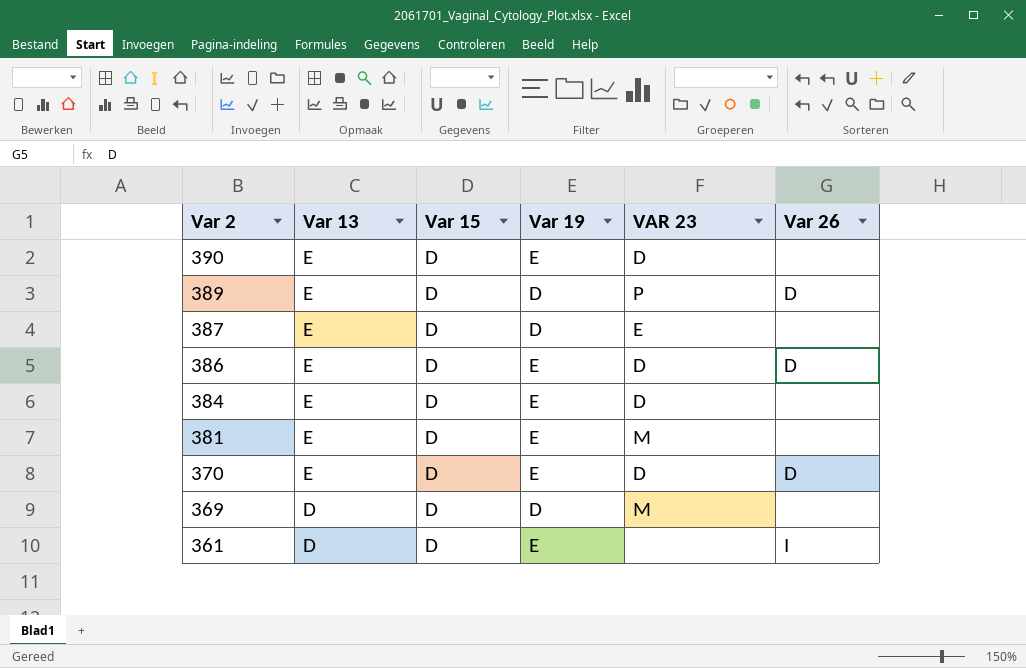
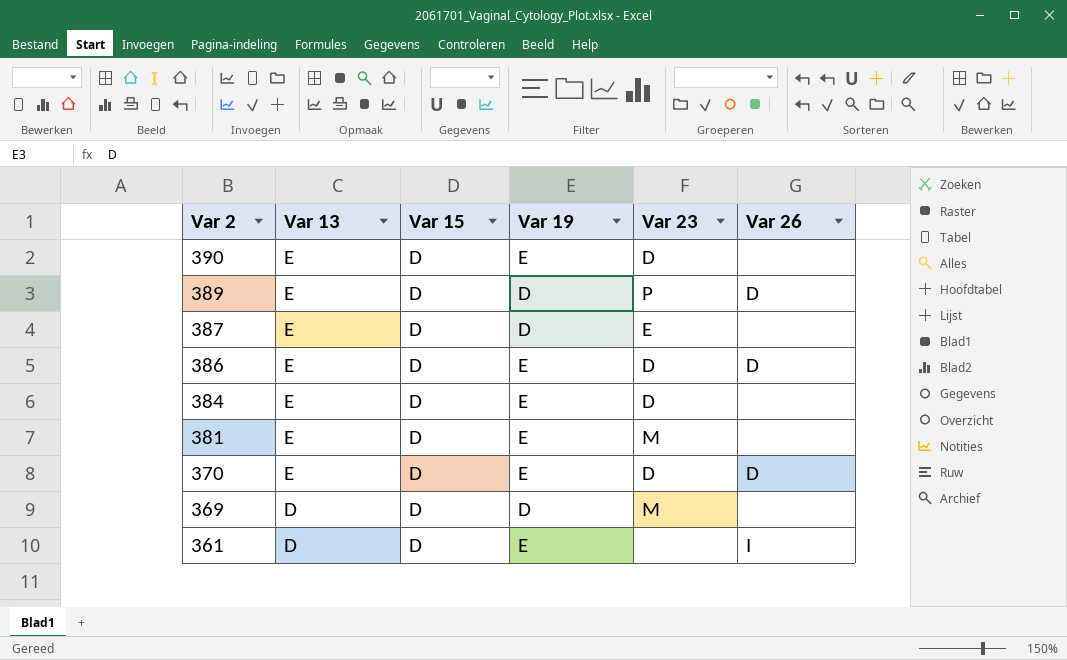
column name: VAR 23 -> Var 23

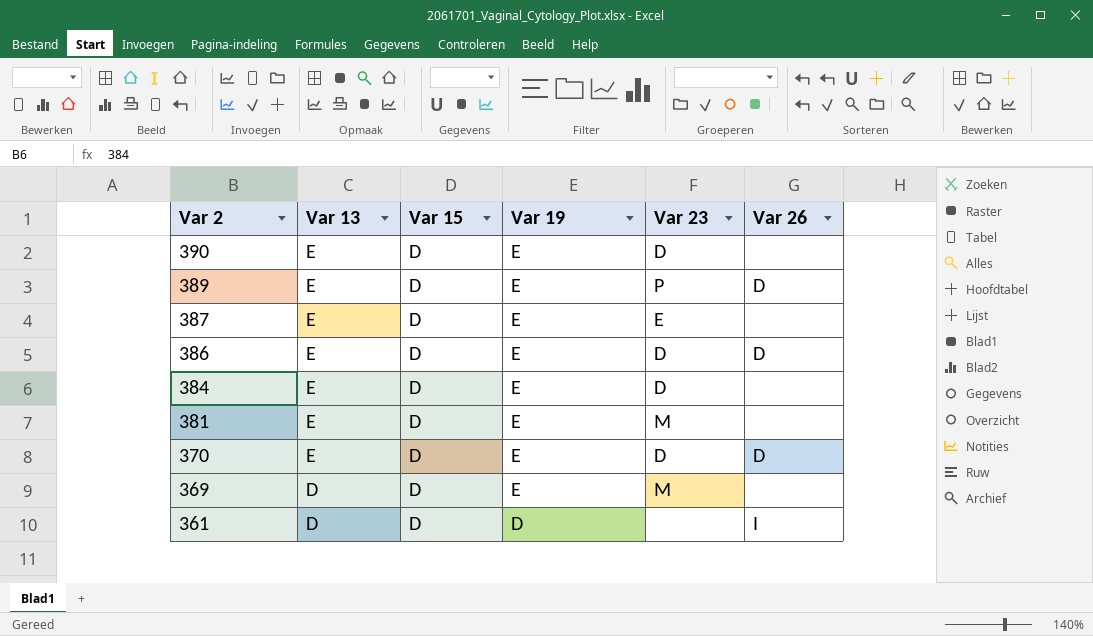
389 | Var 19: D -> E
387 | Var 19: D -> E
369 | Var 19: D -> E
361 | Var 19: E -> D

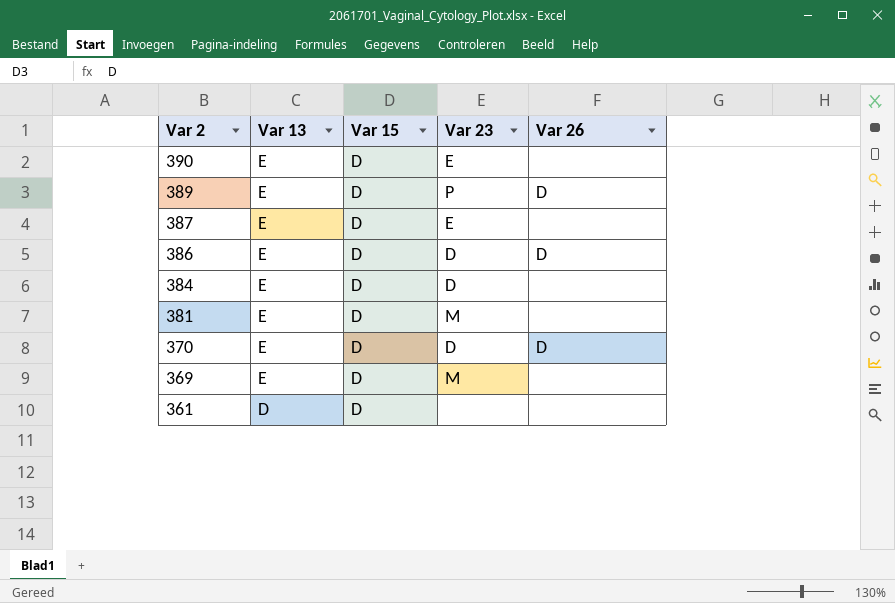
column Var 19 | position: 4 -> none
390 | Var 23: D -> E
369 | Var 13: D -> E
361 | Var 26: I -> none

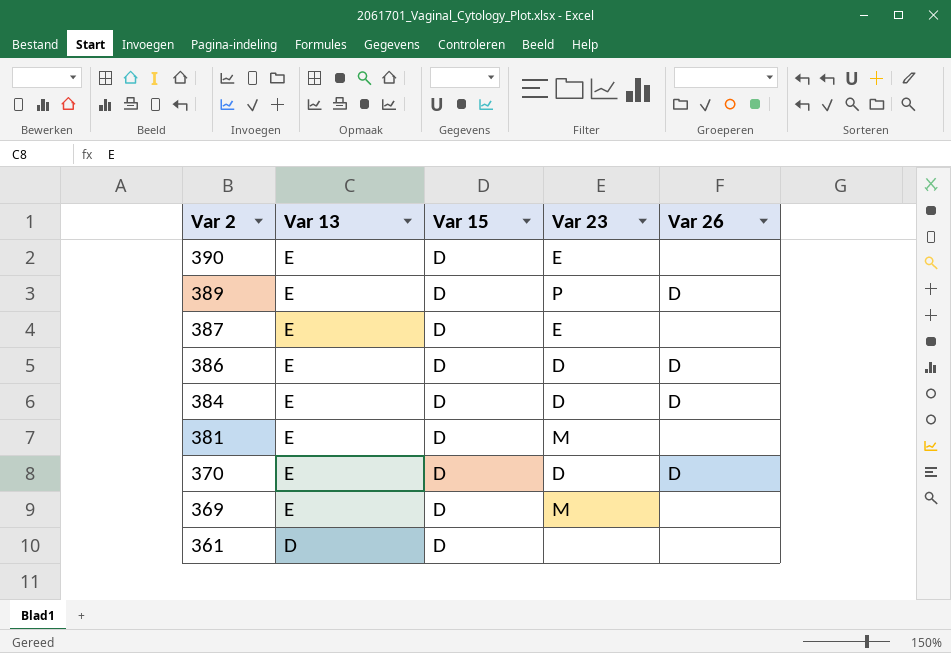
384 | Var 26: none -> D

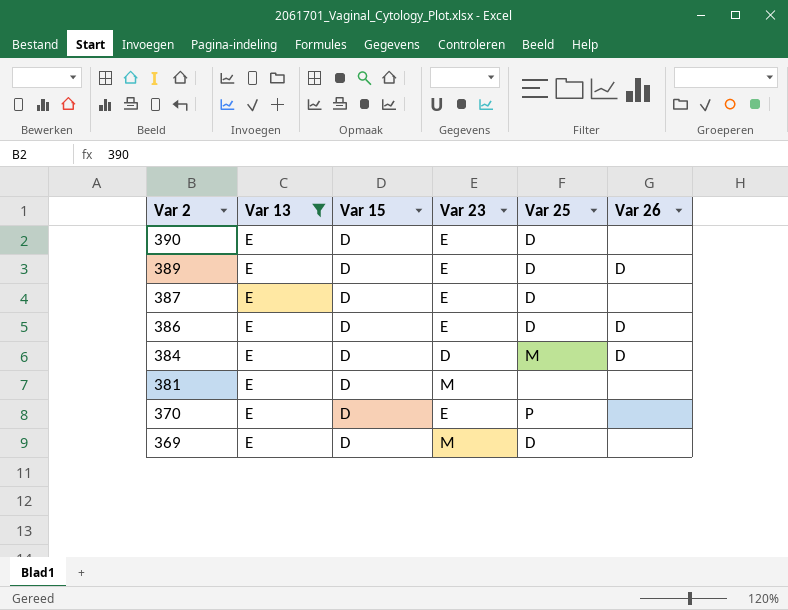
filter: none -> Var 13 = E
column Var 25 | position: none -> 5
389 | Var 23: P -> E
386 | Var 23: D -> E
370 | Var 23: D -> E
370 | Var 26: D -> none

